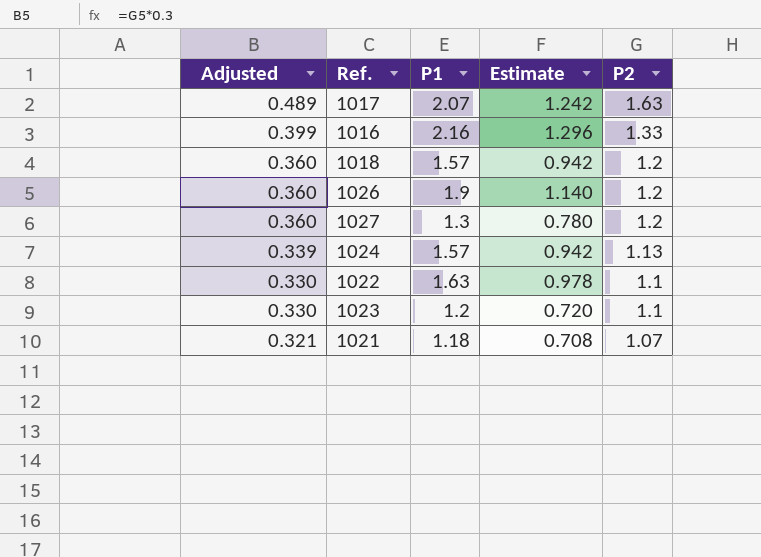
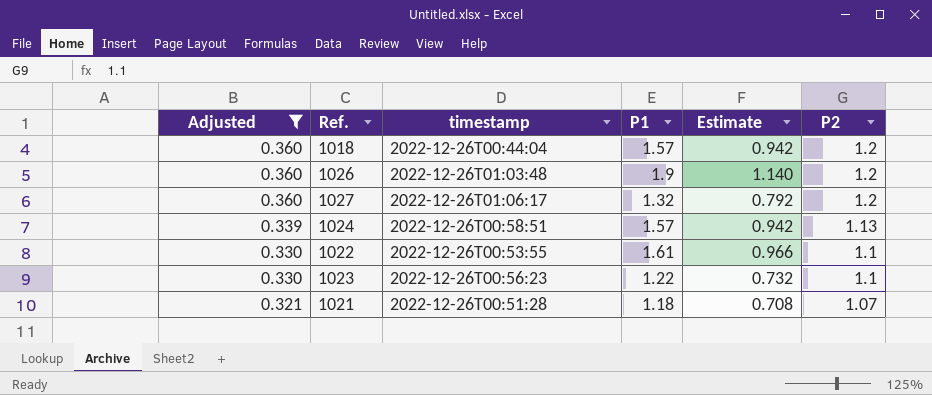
filter: none -> Adjusted <= 0.360
column timestamp | position: none -> 3
1027 | P1: 1.3 -> 1.32
1027 | Estimate: 0.780 -> 0.792
1022 | P1: 1.63 -> 1.61
1022 | Estimate: 0.978 -> 0.966
1023 | P1: 1.2 -> 1.22
1023 | Estimate: 0.720 -> 0.732

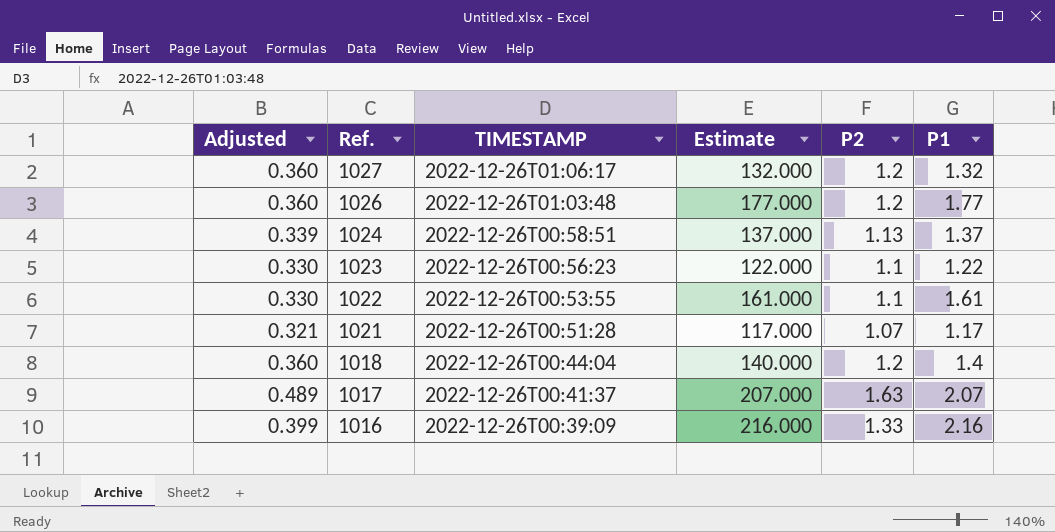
filter: Adjusted <= 0.360 -> none
row order: Adjusted descending -> Ref. descending
column name: timestamp -> TIMESTAMP
column Estimate | formula: [P1] * 0.6 -> [P1] * 100
column P1 | position: 4 -> 6
1026 | P1: 1.9 -> 1.77
1024 | P1: 1.57 -> 1.37
1021 | P1: 1.18 -> 1.17
1018 | P1: 1.57 -> 1.4

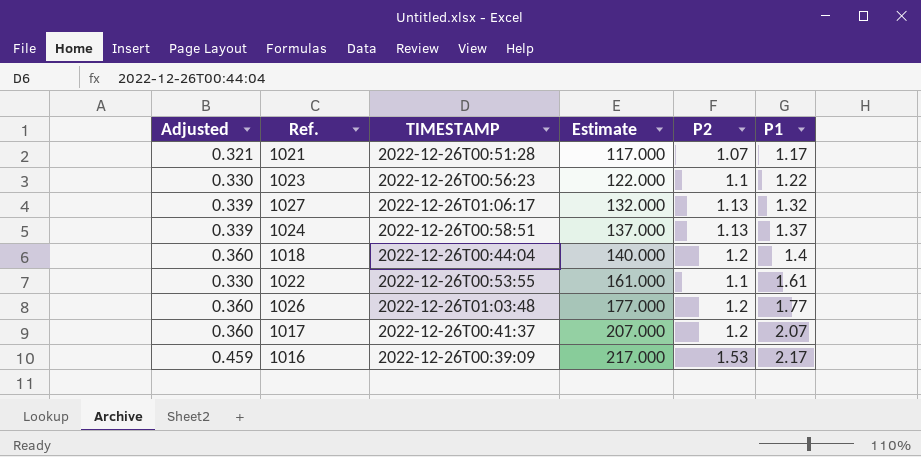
row order: Ref. descending -> Estimate ascending
1027 | Adjusted: 0.360 -> 0.339
1027 | P2: 1.2 -> 1.13
1017 | Adjusted: 0.489 -> 0.360
1017 | P2: 1.63 -> 1.2
1016 | Adjusted: 0.399 -> 0.459
1016 | Estimate: 216.000 -> 217.000
1016 | P2: 1.33 -> 1.53
1016 | P1: 2.16 -> 2.17

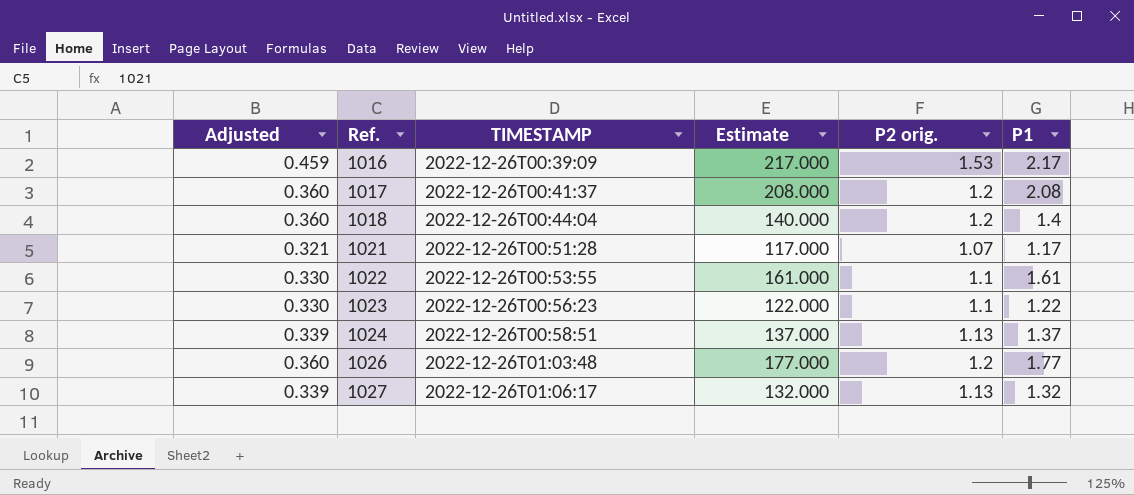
row order: Estimate ascending -> Ref. ascending
column name: P2 -> P2 orig.
1017 | Estimate: 207.000 -> 208.000
1017 | P1: 2.07 -> 2.08

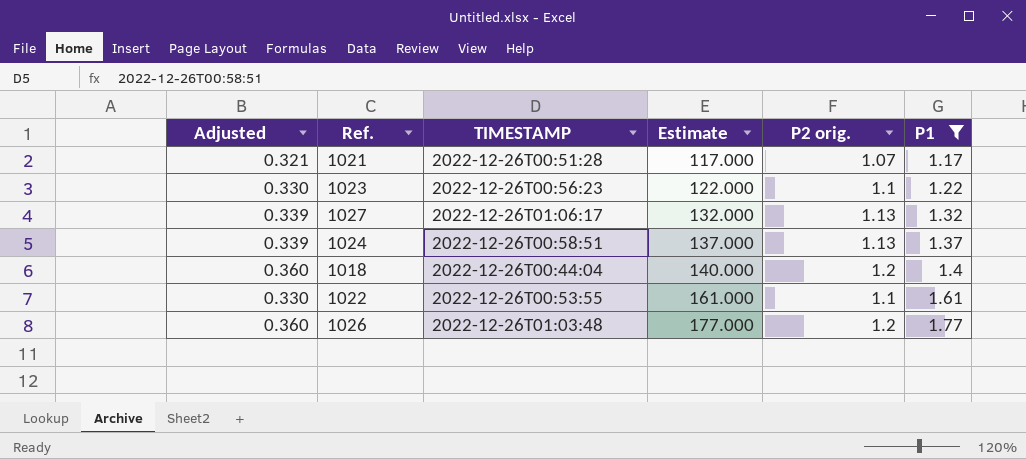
filter: none -> P1 <= 1.77
row order: Ref. ascending -> Estimate ascending

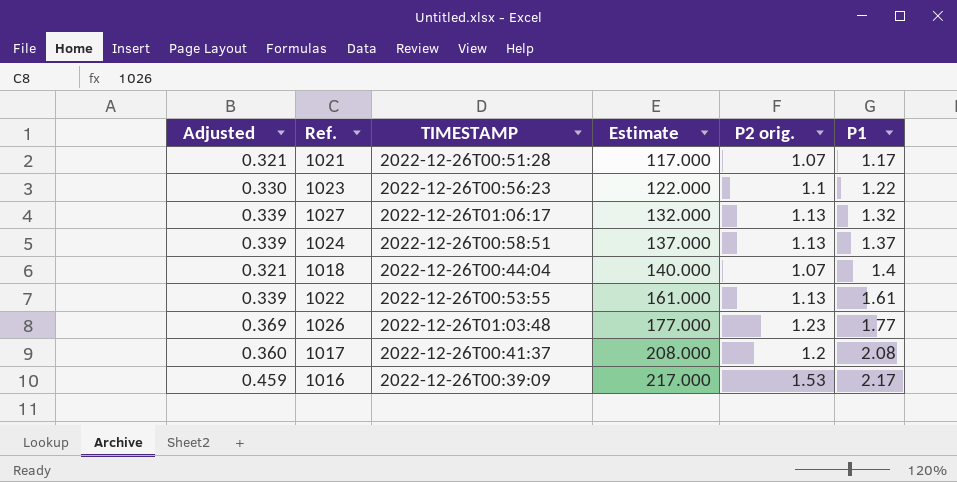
filter: P1 <= 1.77 -> none
1018 | Adjusted: 0.360 -> 0.321
1018 | P2 orig.: 1.2 -> 1.07
1022 | Adjusted: 0.330 -> 0.339
1022 | P2 orig.: 1.1 -> 1.13
1026 | Adjusted: 0.360 -> 0.369
1026 | P2 orig.: 1.2 -> 1.23

